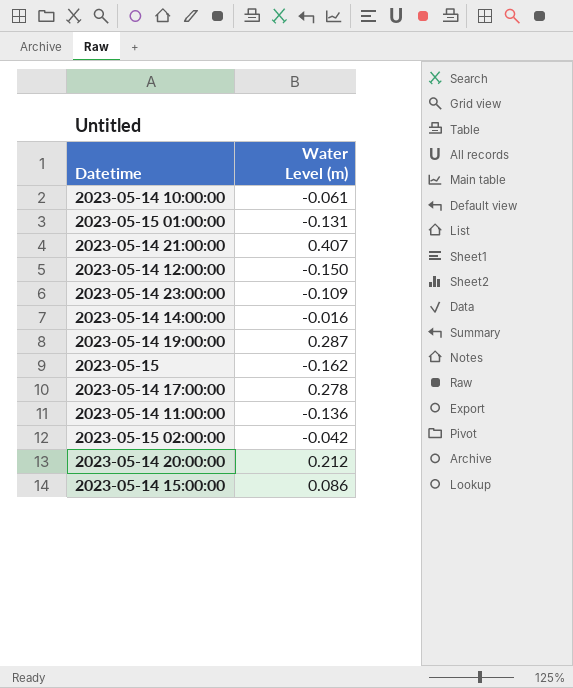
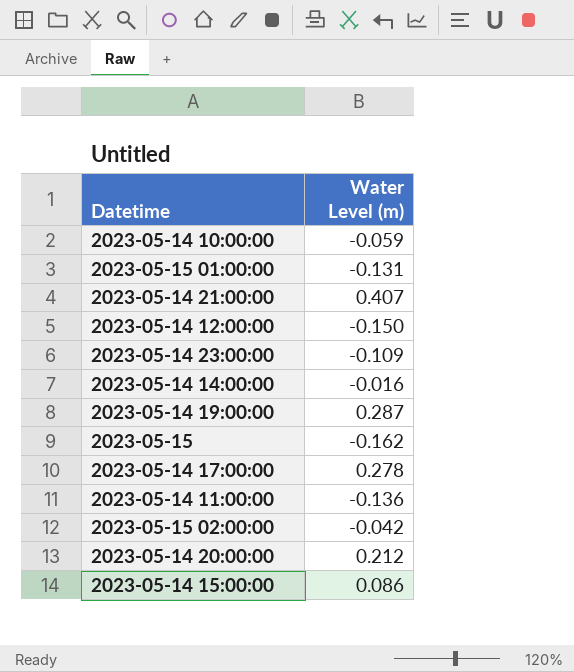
2023-05-14 10:00:00 | Water Level (m): -0.061 -> -0.059

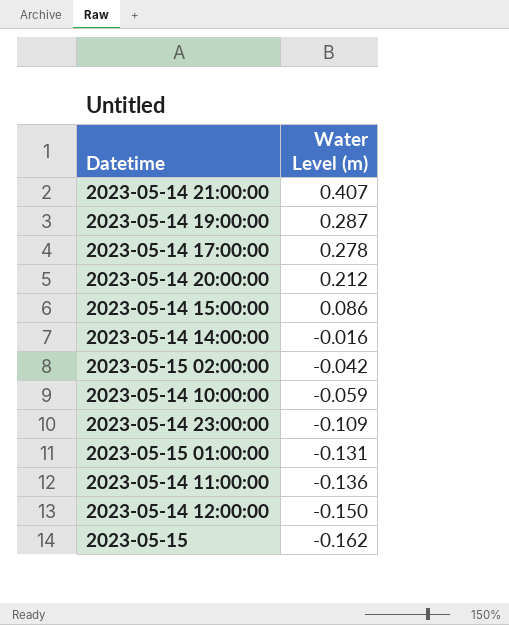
row order: none -> Water Level (m) descending

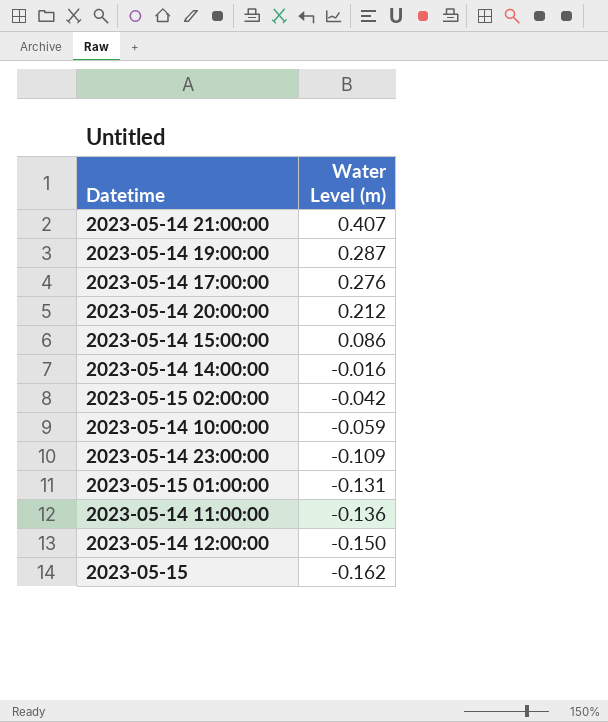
2023-05-14 17:00:00 | Water Level (m): 0.278 -> 0.276

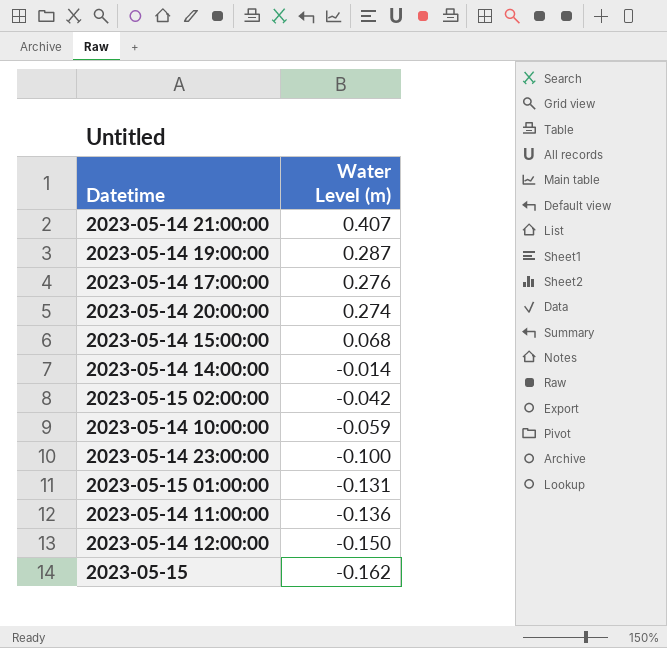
2023-05-14 20:00:00 | Water Level (m): 0.212 -> 0.274
2023-05-14 15:00:00 | Water Level (m): 0.086 -> 0.068
2023-05-14 14:00:00 | Water Level (m): -0.016 -> -0.014
2023-05-14 23:00:00 | Water Level (m): -0.109 -> -0.100

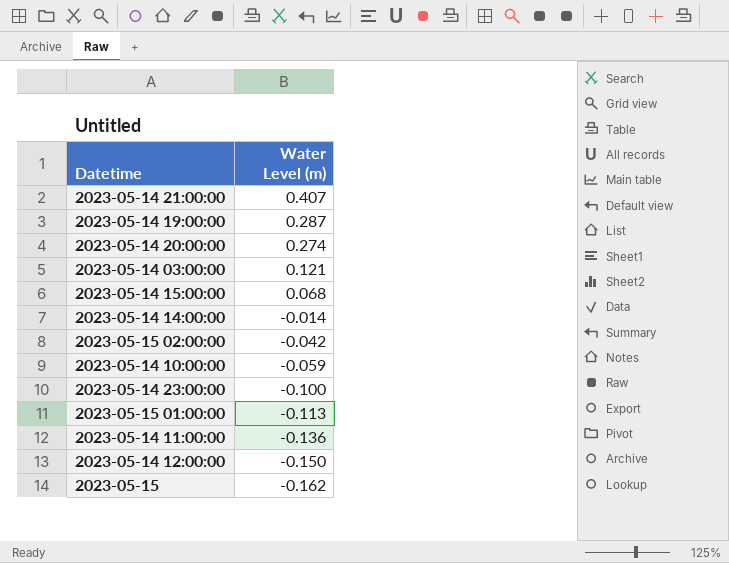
row 2023-05-14 17:00:00: 0.276 -> none
row 2023-05-14 03:00:00: none -> 0.121
2023-05-15 01:00:00 | Water Level (m): -0.131 -> -0.113

